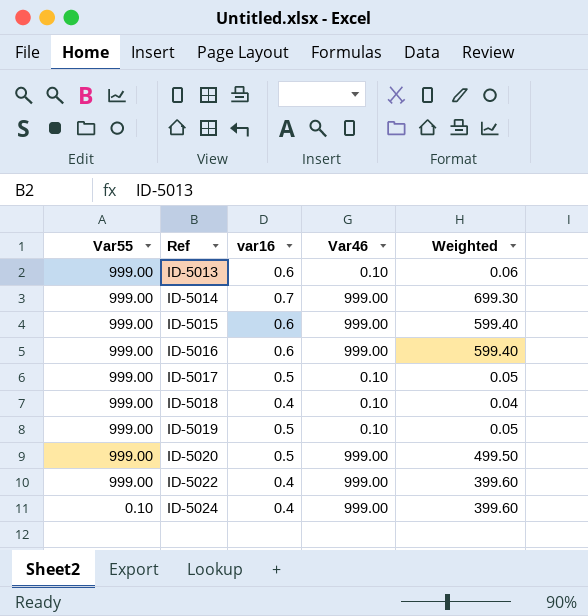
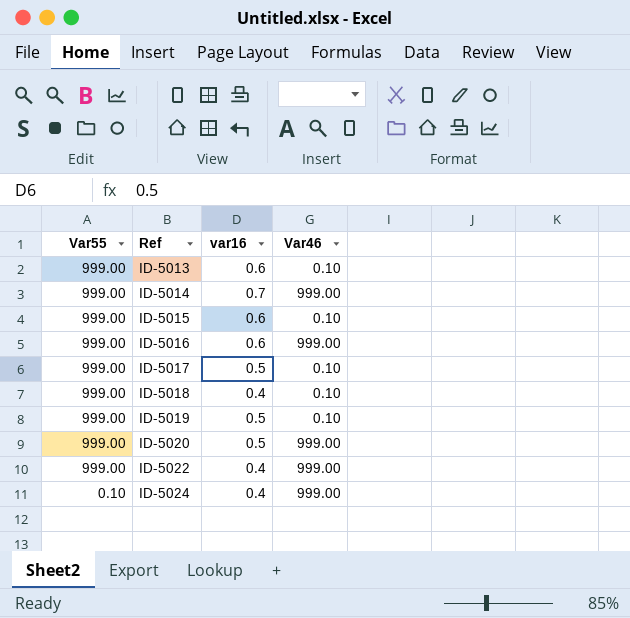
column Weighted | formula: [var16] * [Var46] -> none
ID-5015 | Var46: 999.00 -> 0.10

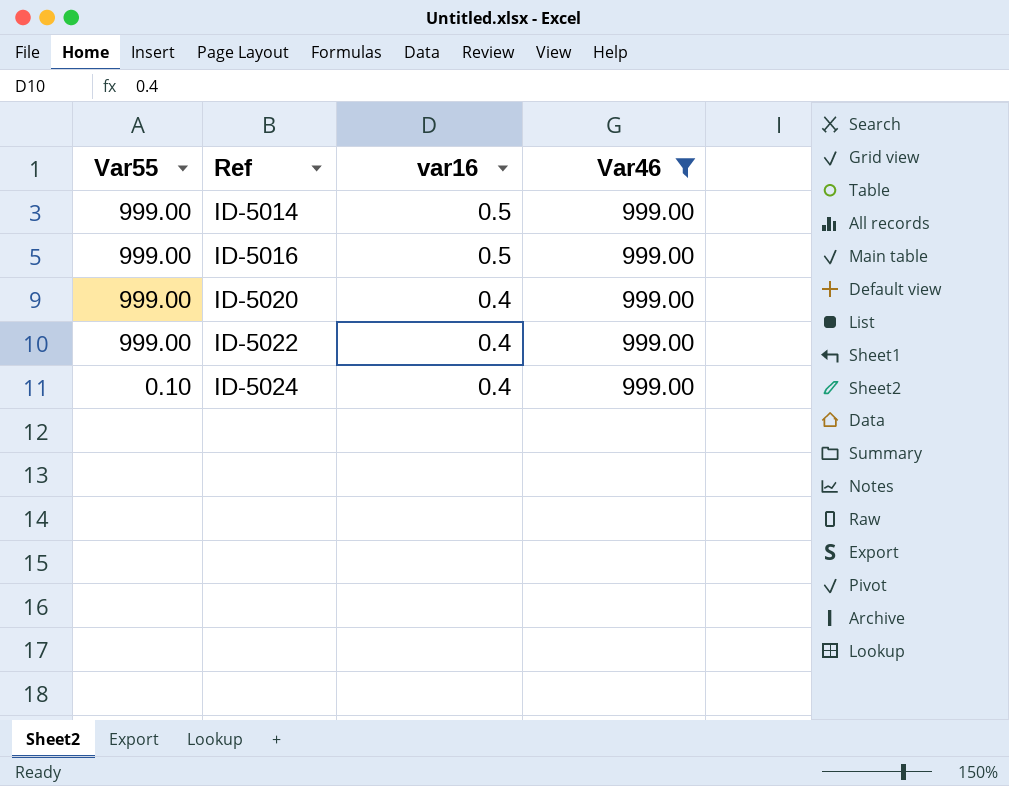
filter: none -> Var46 = 999.00
ID-5014 | var16: 0.7 -> 0.5
ID-5016 | var16: 0.6 -> 0.5
ID-5020 | var16: 0.5 -> 0.4

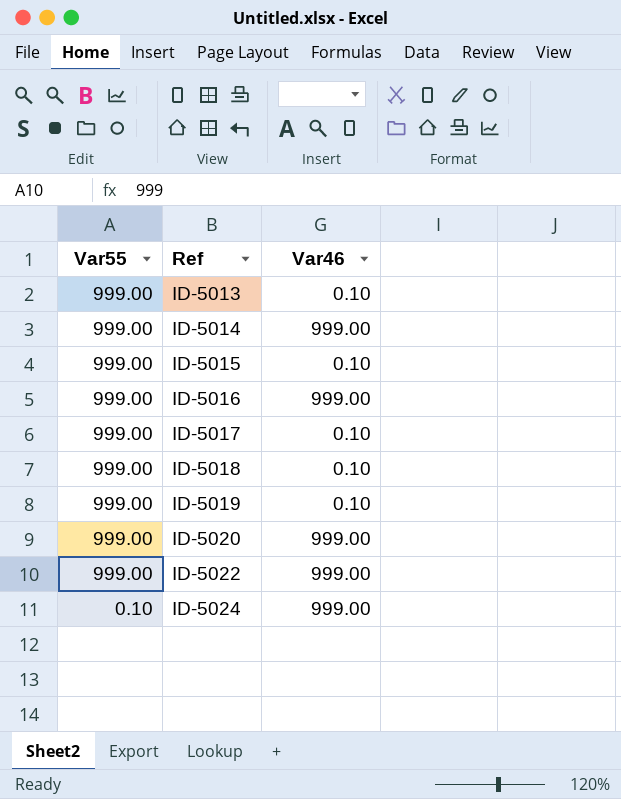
filter: Var46 = 999.00 -> none
column var16 | position: 3 -> none

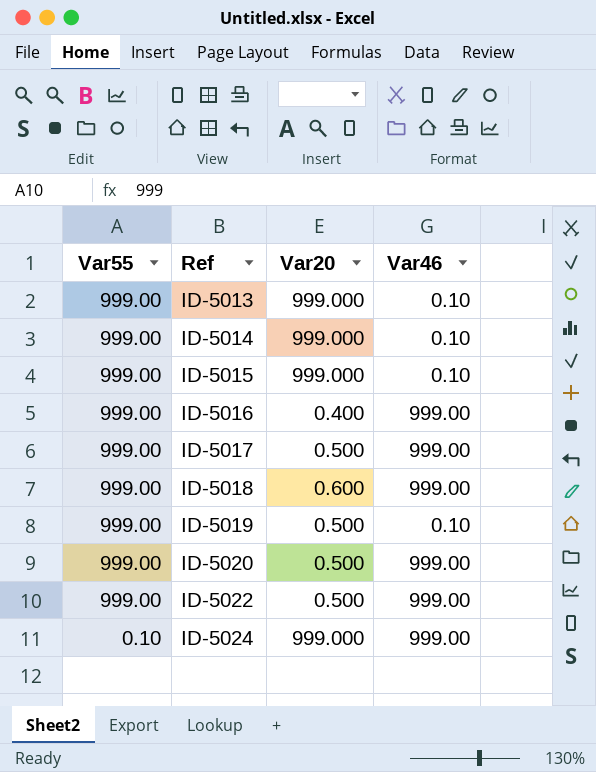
column Var20 | position: none -> 3
ID-5014 | Var46: 999.00 -> 0.10
ID-5017 | Var46: 0.10 -> 999.00
ID-5018 | Var46: 0.10 -> 999.00

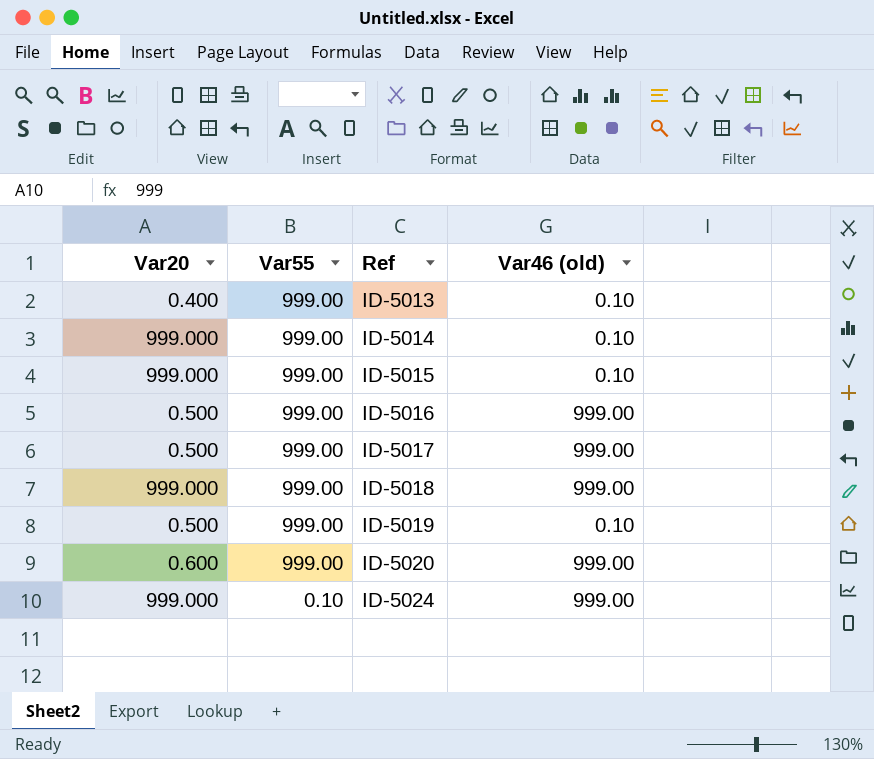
column Var20 | position: 3 -> 1
column name: Var46 -> Var46 (old)
row ID-5022: 999.00 | 0.500 | 999.00 -> none
ID-5013 | Var20: 999.000 -> 0.400
ID-5016 | Var20: 0.400 -> 0.500
ID-5018 | Var20: 0.600 -> 999.000
ID-5020 | Var20: 0.500 -> 0.600

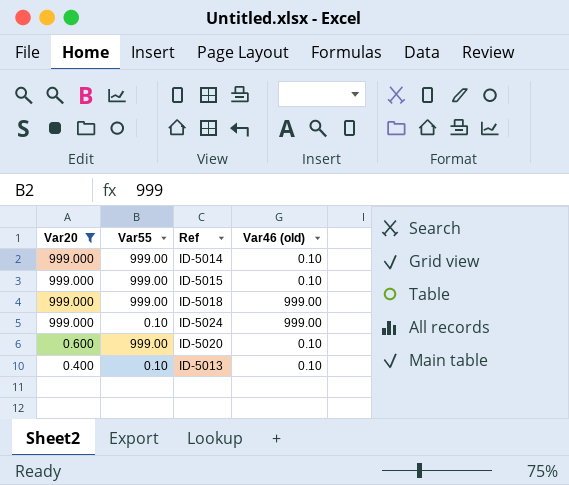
filter: none -> Var20 != 0.500
row order: Var55 descending -> Var20 descending
ID-5020 | Var46 (old): 999.00 -> 0.10
ID-5013 | Var55: 999.00 -> 0.10

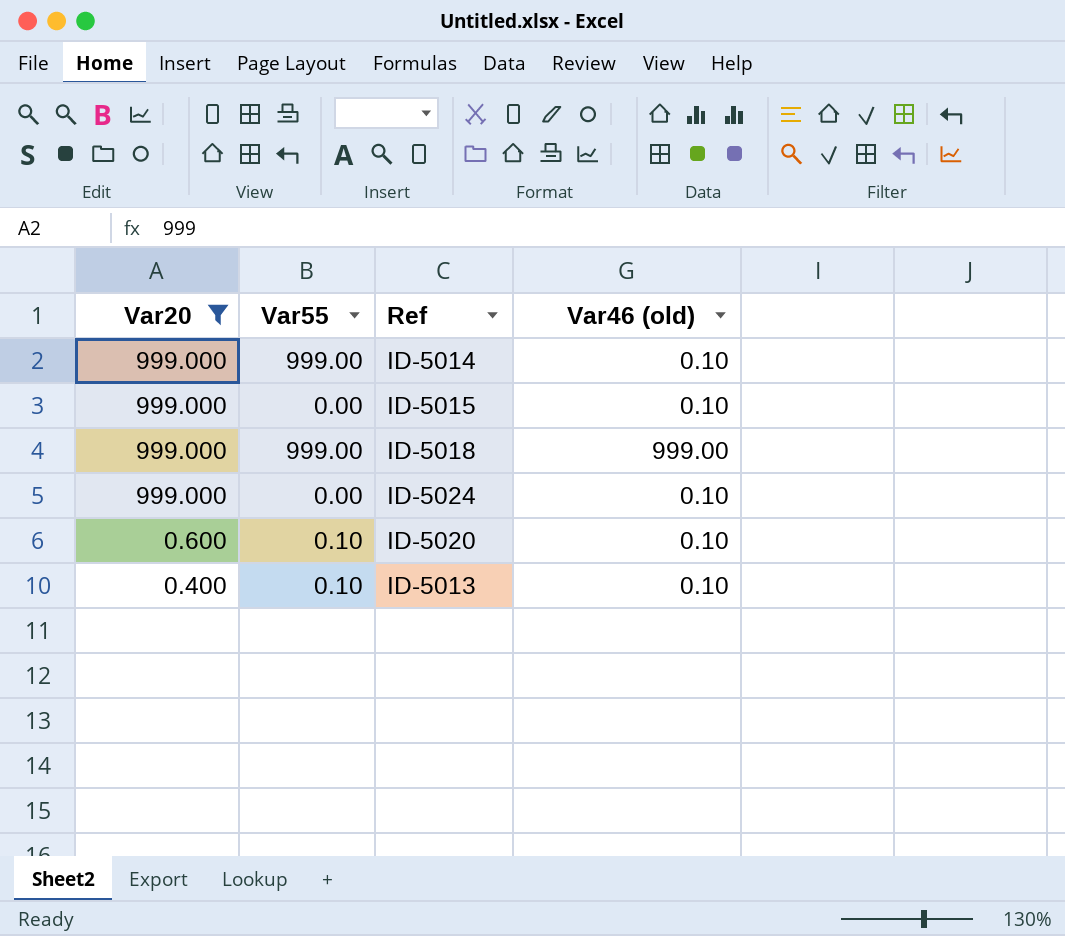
ID-5015 | Var55: 999.00 -> 0.00
ID-5024 | Var55: 0.10 -> 0.00
ID-5024 | Var46 (old): 999.00 -> 0.10
ID-5020 | Var55: 999.00 -> 0.10

